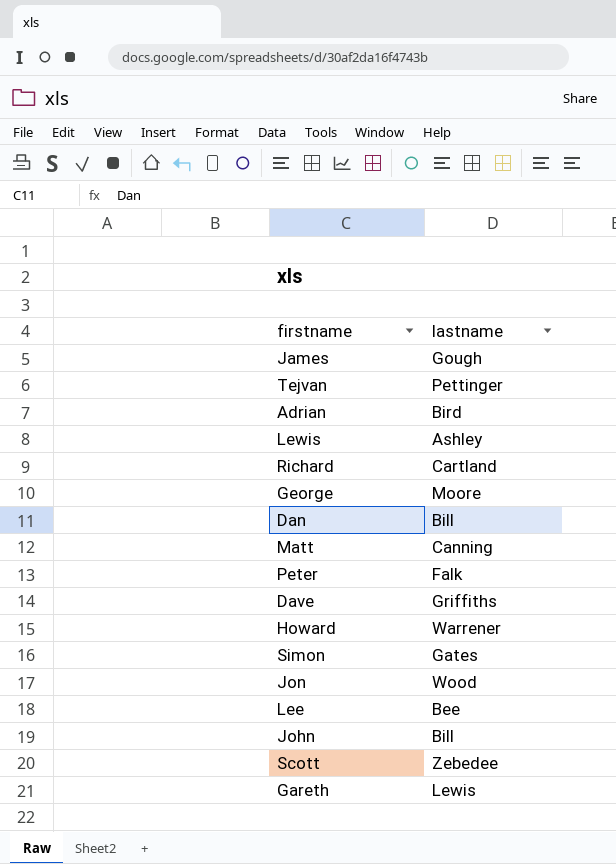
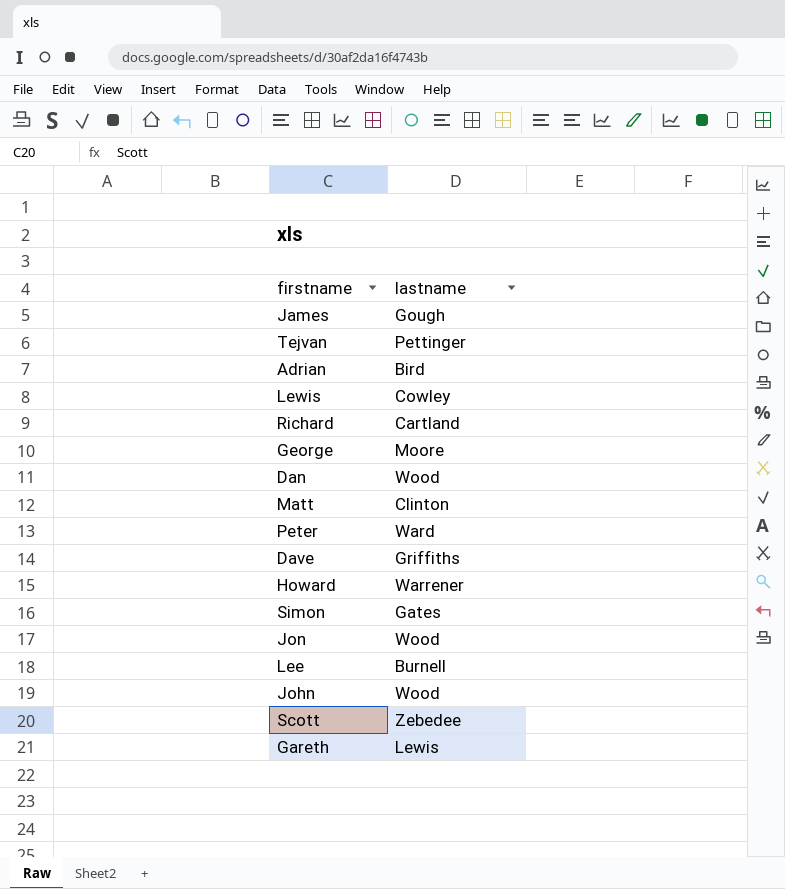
Lewis | lastname: Ashley -> Cowley
Dan | lastname: Bill -> Wood
Matt | lastname: Canning -> Clinton
Peter | lastname: Falk -> Ward
Lee | lastname: Bee -> Burnell
John | lastname: Bill -> Wood

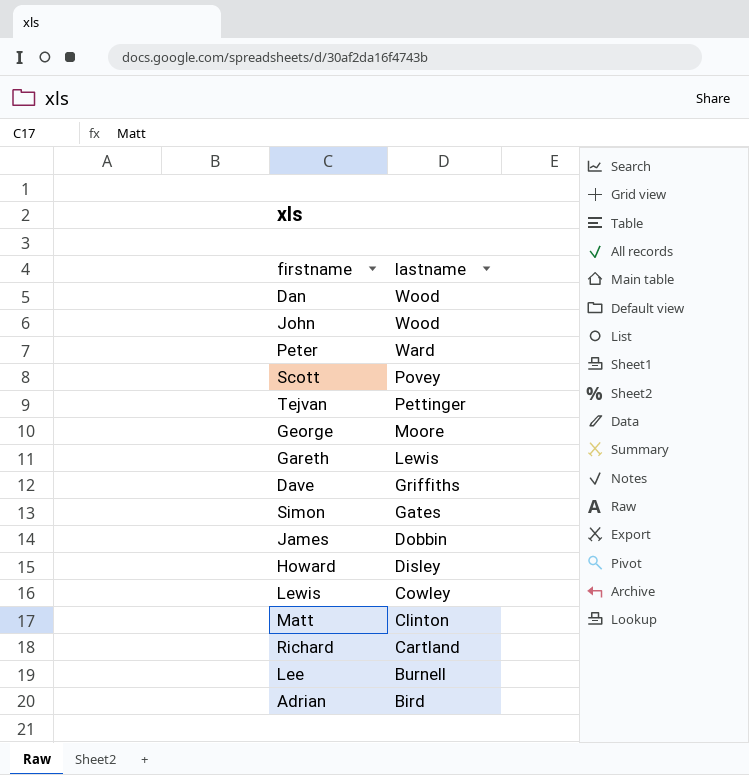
row order: none -> lastname descending
row Jon: Wood -> none
Scott | lastname: Zebedee -> Povey
James | lastname: Gough -> Dobbin
Howard | lastname: Warrener -> Disley

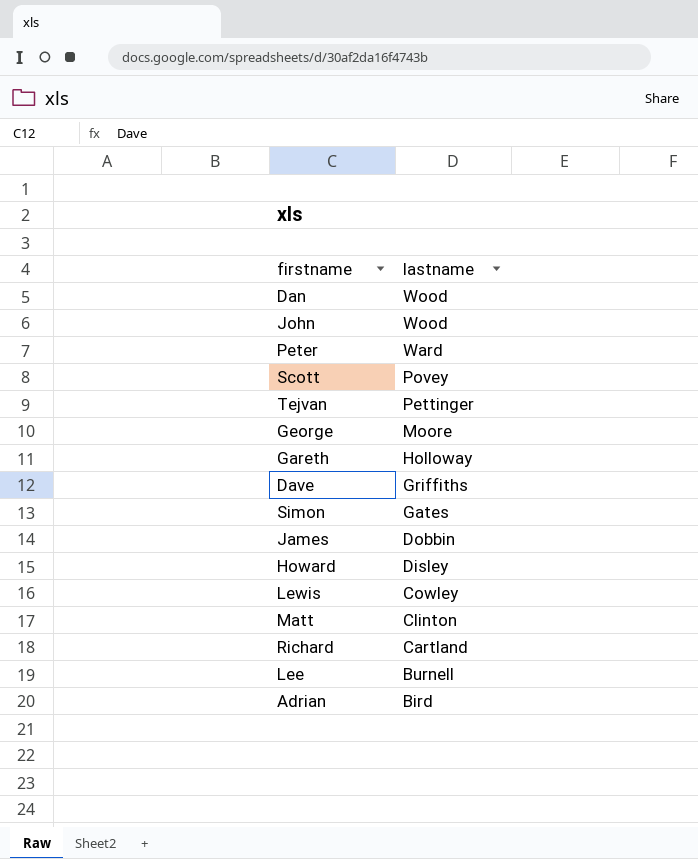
Gareth | lastname: Lewis -> Holloway

